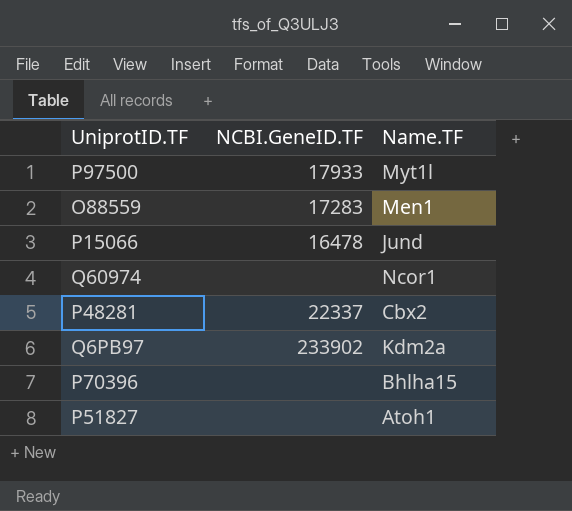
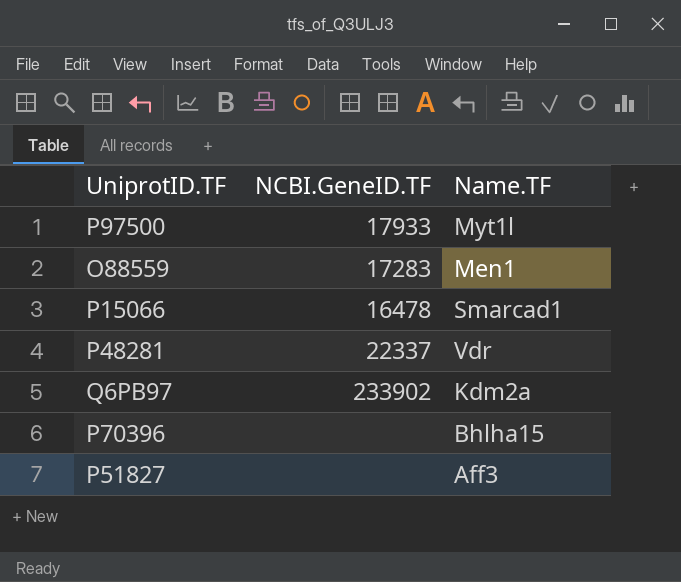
row Q60974: none | Ncor1 -> none
P15066 | Name.TF: Jund -> Smarcad1
P48281 | Name.TF: Cbx2 -> Vdr
P51827 | Name.TF: Atoh1 -> Aff3

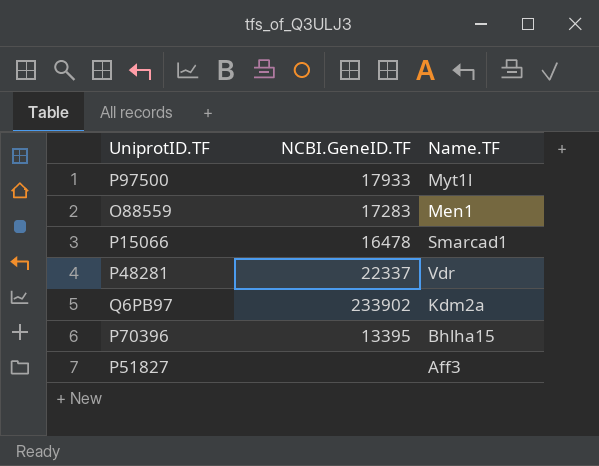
P70396 | NCBI.GeneID.TF: none -> 13395

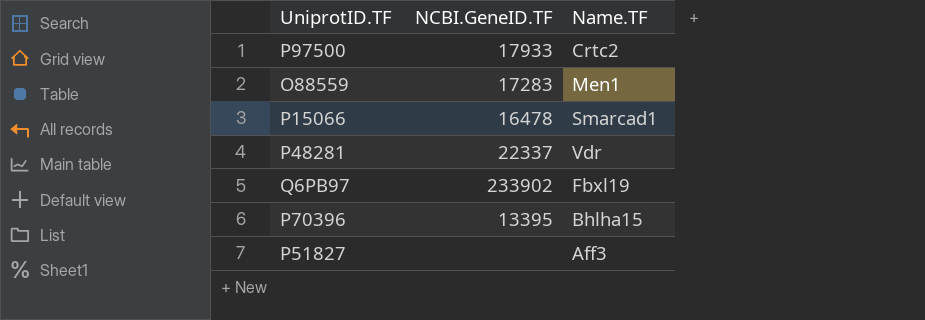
P97500 | Name.TF: Myt1l -> Crtc2
Q6PB97 | Name.TF: Kdm2a -> Fbxl19

